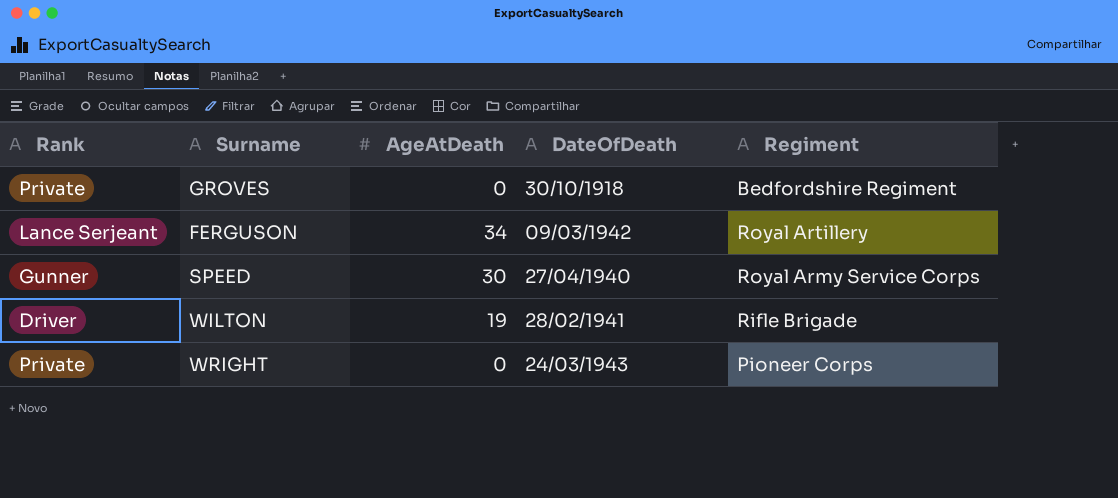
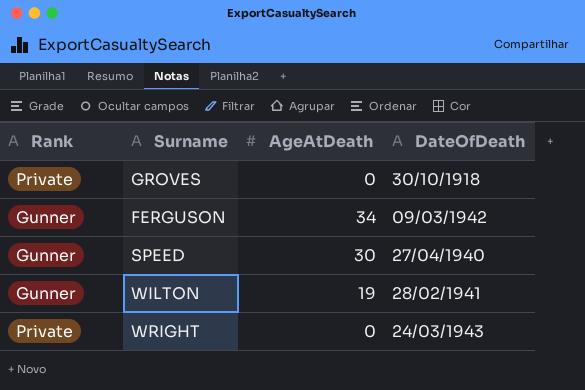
column Regiment | position: 5 -> none
FERGUSON | Rank: Lance Serjeant -> Gunner
WILTON | Rank: Driver -> Gunner

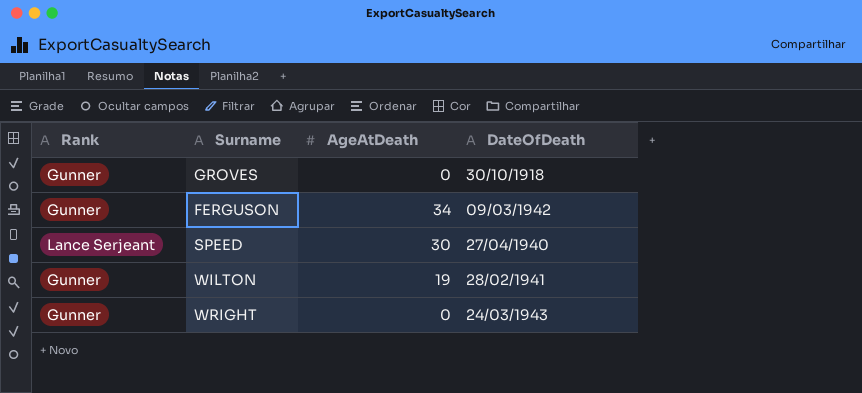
GROVES | Rank: Private -> Gunner
SPEED | Rank: Gunner -> Lance Serjeant
WRIGHT | Rank: Private -> Gunner

